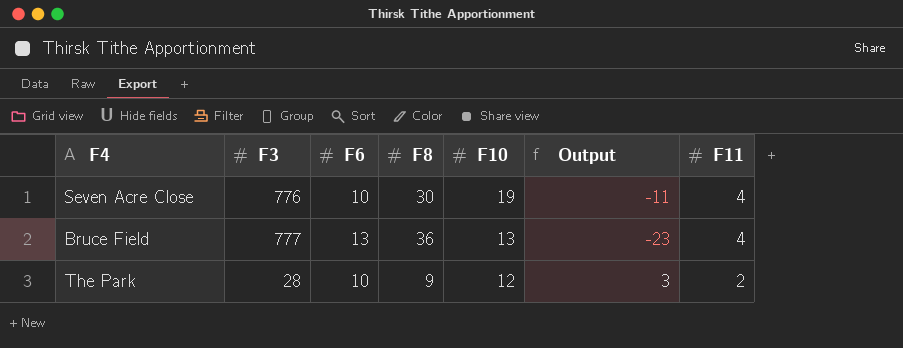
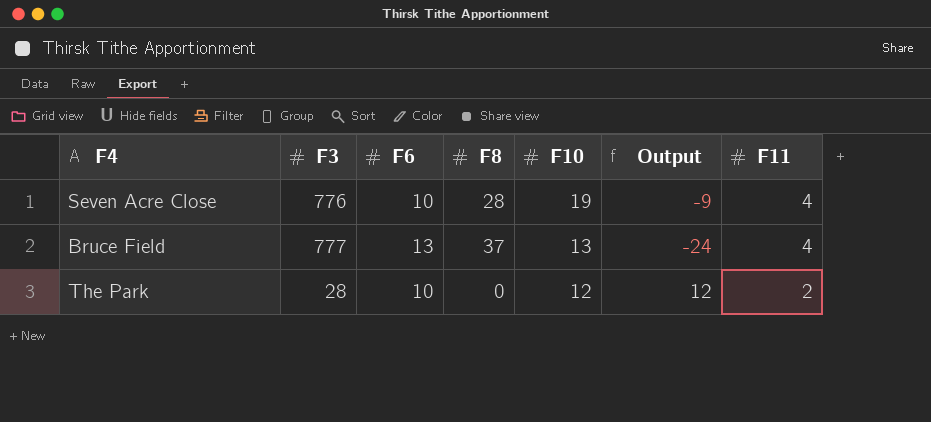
Seven Acre Close | F8: 30 -> 28
Seven Acre Close | Output: -11 -> -9
Bruce Field | F8: 36 -> 37
Bruce Field | Output: -23 -> -24
The Park | F8: 9 -> 0
The Park | Output: 3 -> 12

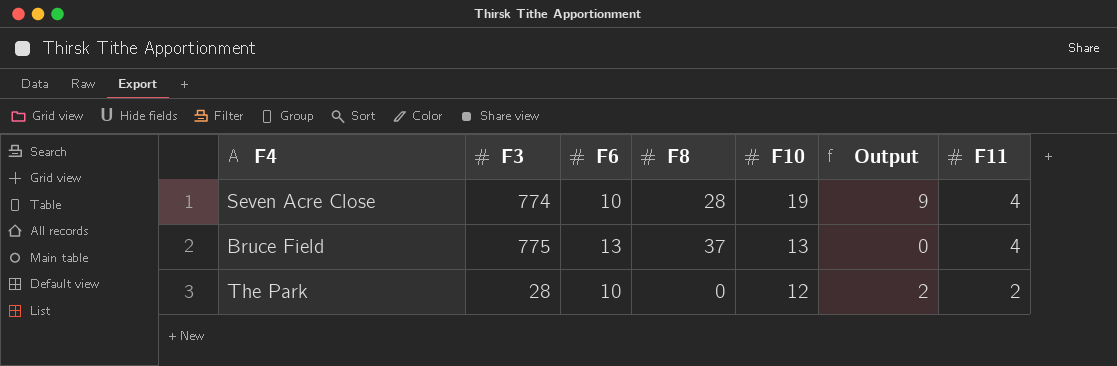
column Output | formula: [F10] - [F8] -> [F10] - [F6]
Seven Acre Close | F3: 776 -> 774
Bruce Field | F3: 777 -> 775

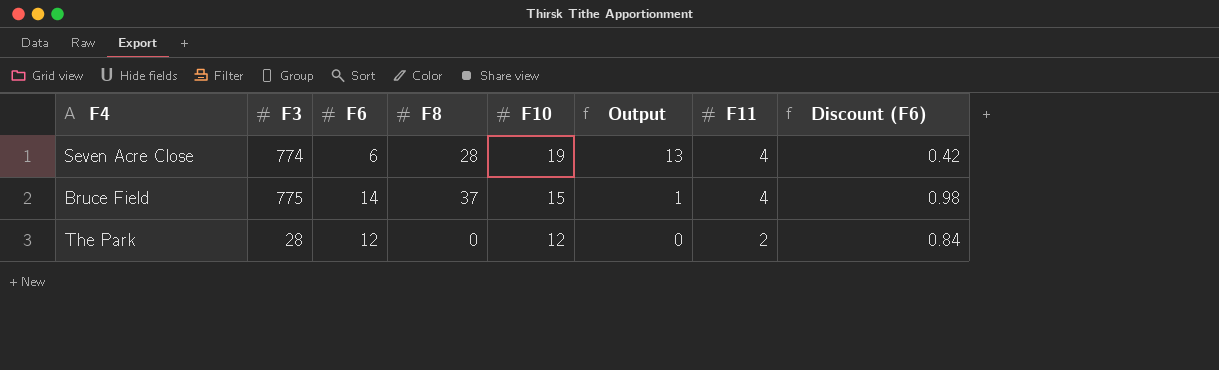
column Discount (F6) | formula: none -> [F6] * 0.07
Seven Acre Close | F6: 10 -> 6
Seven Acre Close | Output: 9 -> 13
Bruce Field | F6: 13 -> 14
Bruce Field | F10: 13 -> 15
Bruce Field | Output: 0 -> 1
The Park | F6: 10 -> 12
The Park | Output: 2 -> 0

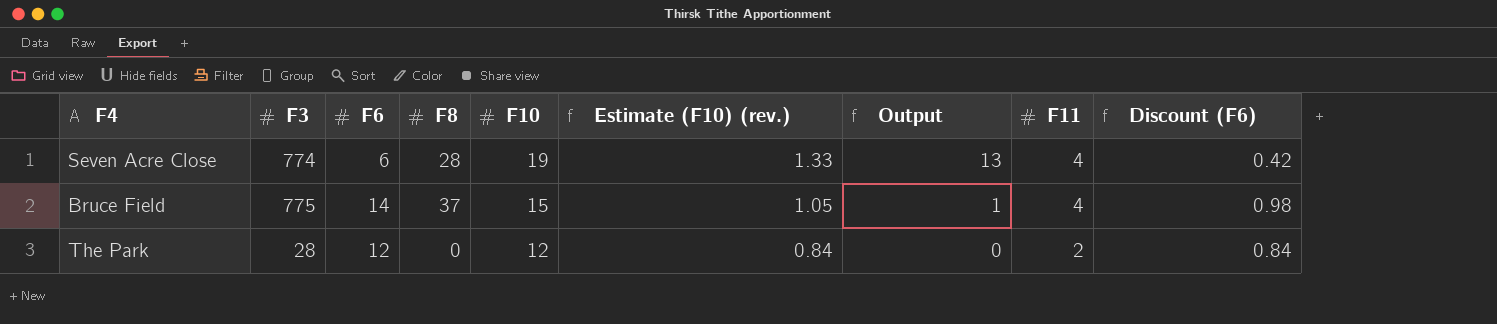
column Estimate (F10) (rev.) | formula: none -> [F10] * 0.07

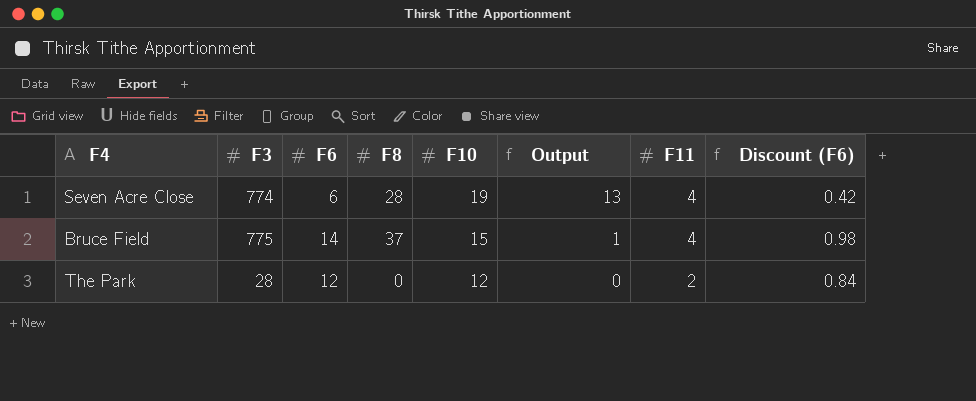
column Estimate (F10) (rev.) | formula: [F10] * 0.07 -> none

